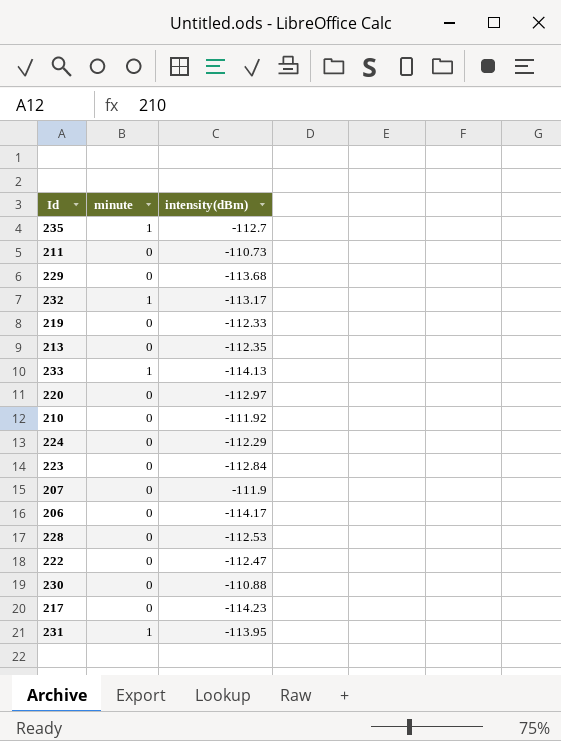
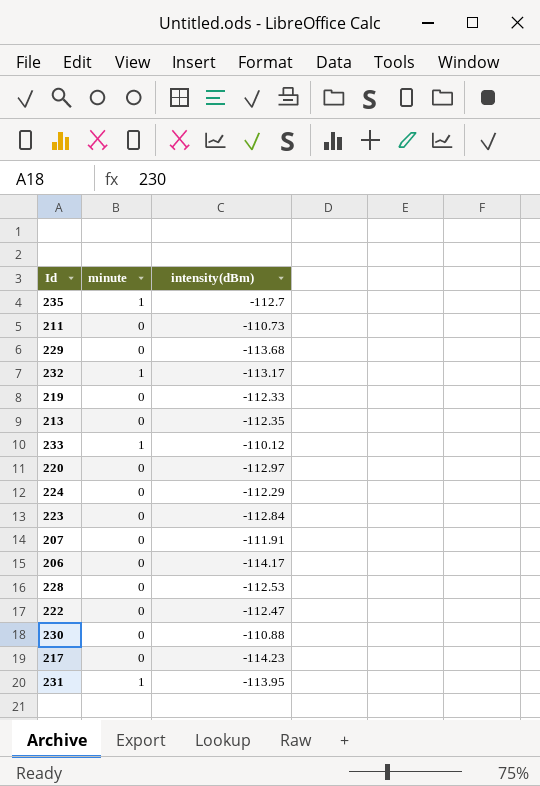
row 210: 0 | -111.92 -> none
233 | intensity(dBm): -114.13 -> -110.12
207 | intensity(dBm): -111.9 -> -111.91

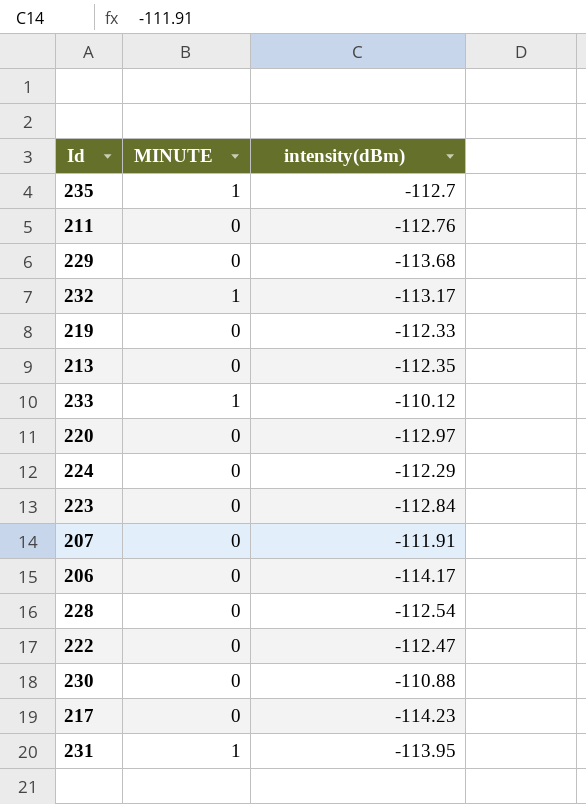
column name: minute -> MINUTE
211 | intensity(dBm): -110.73 -> -112.76
228 | intensity(dBm): -112.53 -> -112.54

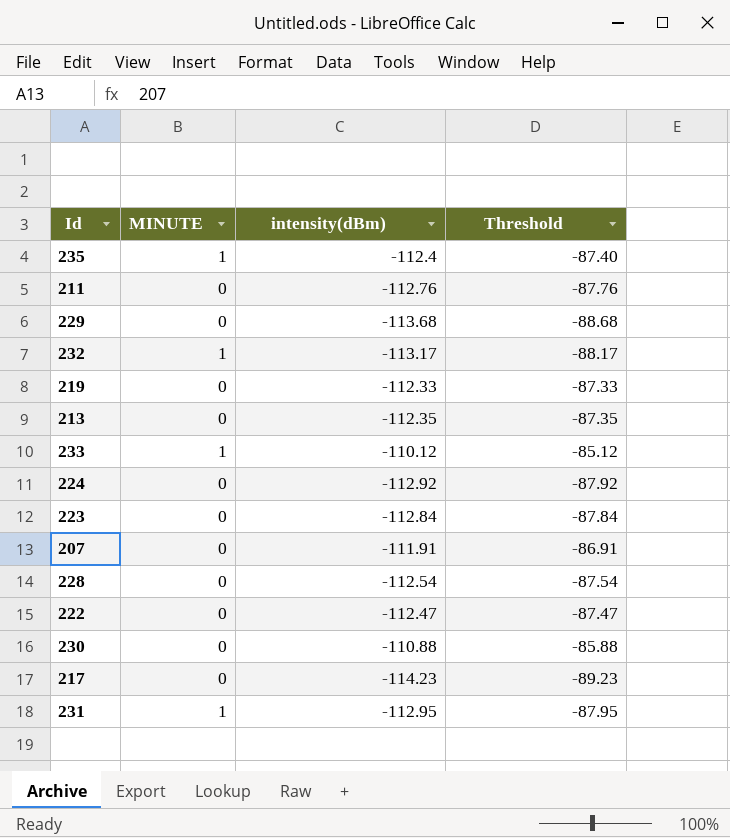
column Threshold | formula: none -> [intensity(dBm)] + 25
row 220: 0 | -112.97 -> none
row 206: 0 | -114.17 -> none
235 | intensity(dBm): -112.7 -> -112.4
224 | intensity(dBm): -112.29 -> -112.92
231 | intensity(dBm): -113.95 -> -112.95

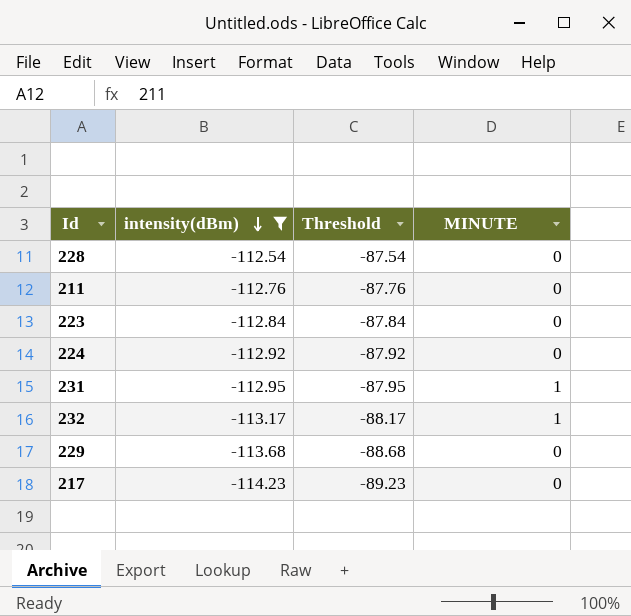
filter: none -> intensity(dBm) <= -112.54
row order: none -> intensity(dBm) descending
column MINUTE | position: 2 -> 4

